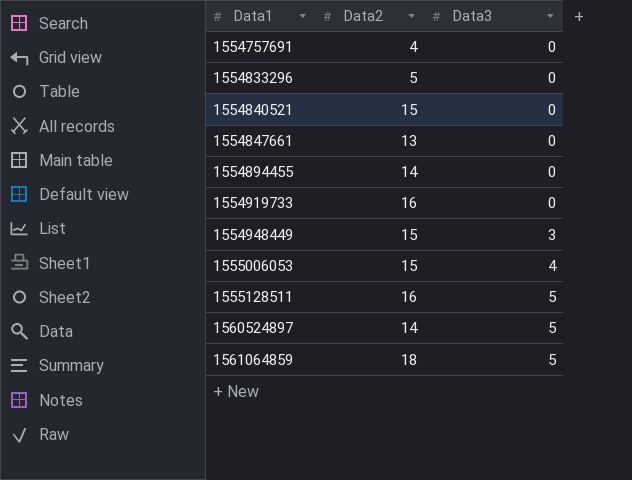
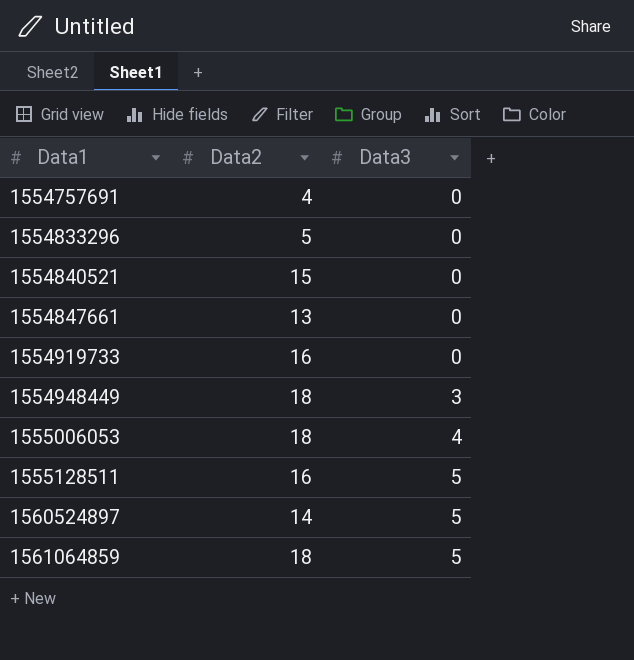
row 1554894455: 14 | 0 -> none
1554948449 | Data2: 15 -> 18
1555006053 | Data2: 15 -> 18

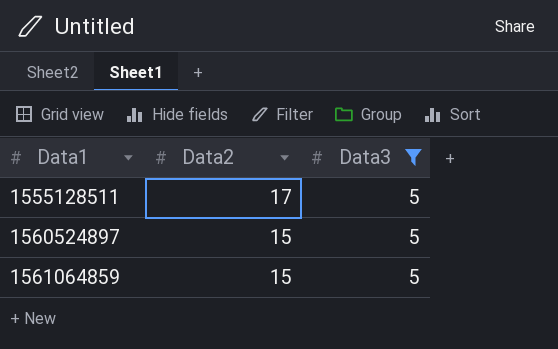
filter: none -> Data3 = 5
1555128511 | Data2: 16 -> 17
1560524897 | Data2: 14 -> 15
1561064859 | Data2: 18 -> 15

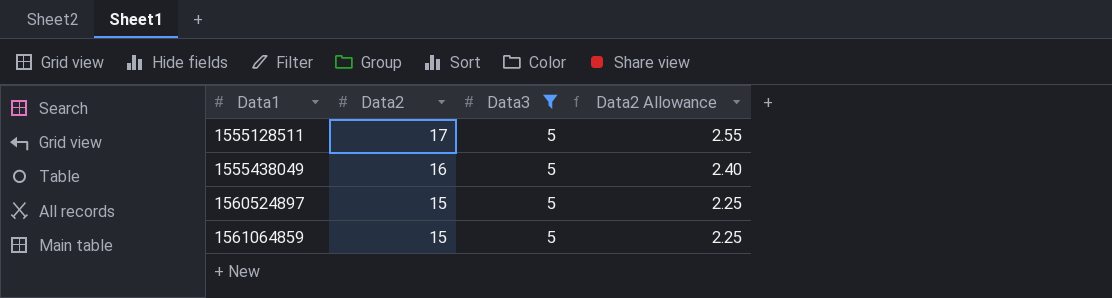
column Data2 Allowance | formula: none -> [Data2] * 0.15
row 1555438049: none -> 16 | 5 | 2.40

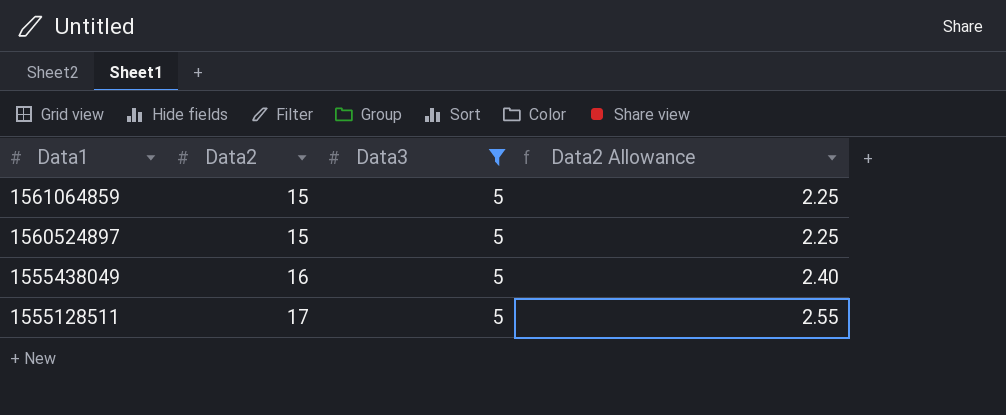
row order: Data1 ascending -> Data1 descending

